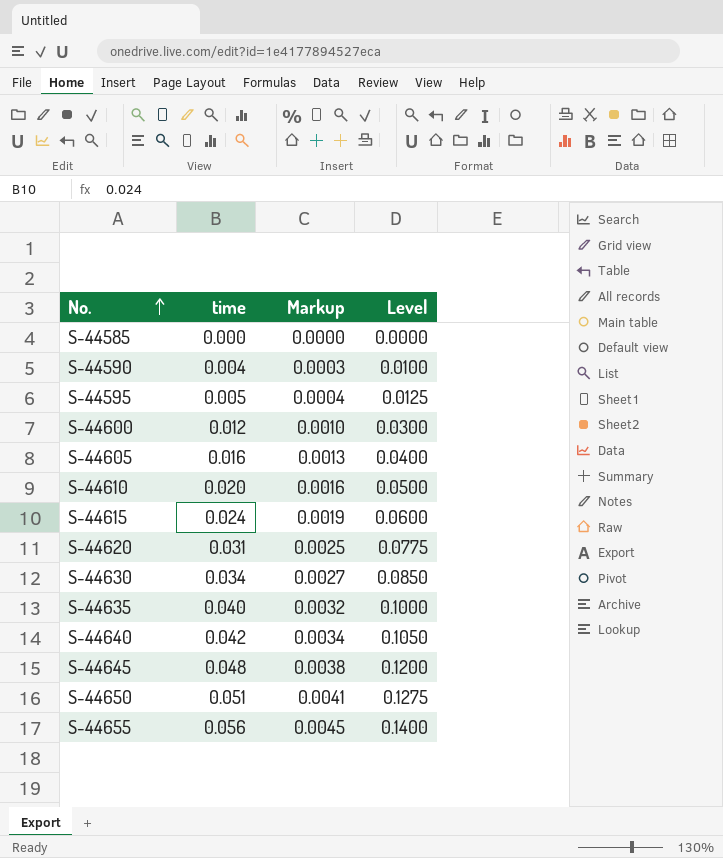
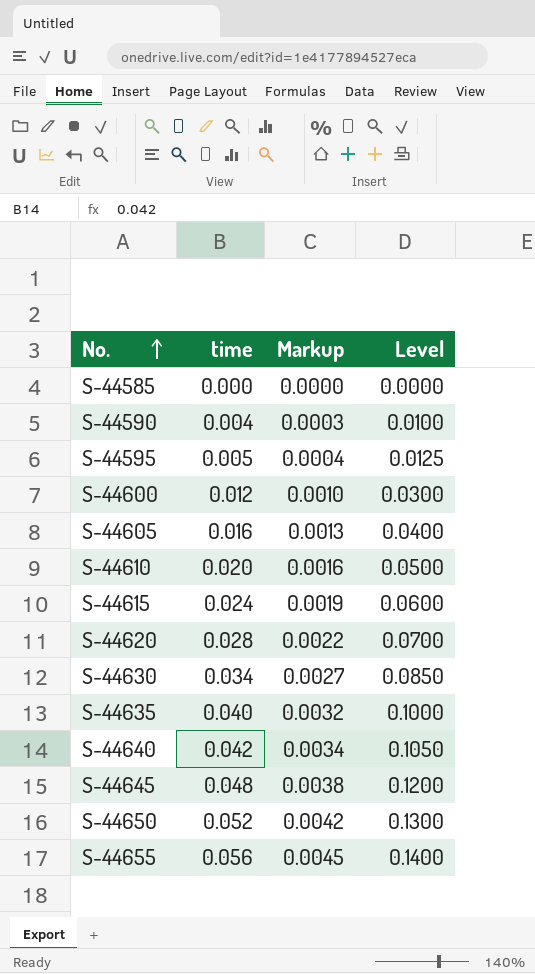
S-44620 | time: 0.031 -> 0.028
S-44620 | Markup: 0.0025 -> 0.0022
S-44620 | Level: 0.0775 -> 0.0700
S-44650 | time: 0.051 -> 0.052
S-44650 | Markup: 0.0041 -> 0.0042
S-44650 | Level: 0.1275 -> 0.1300

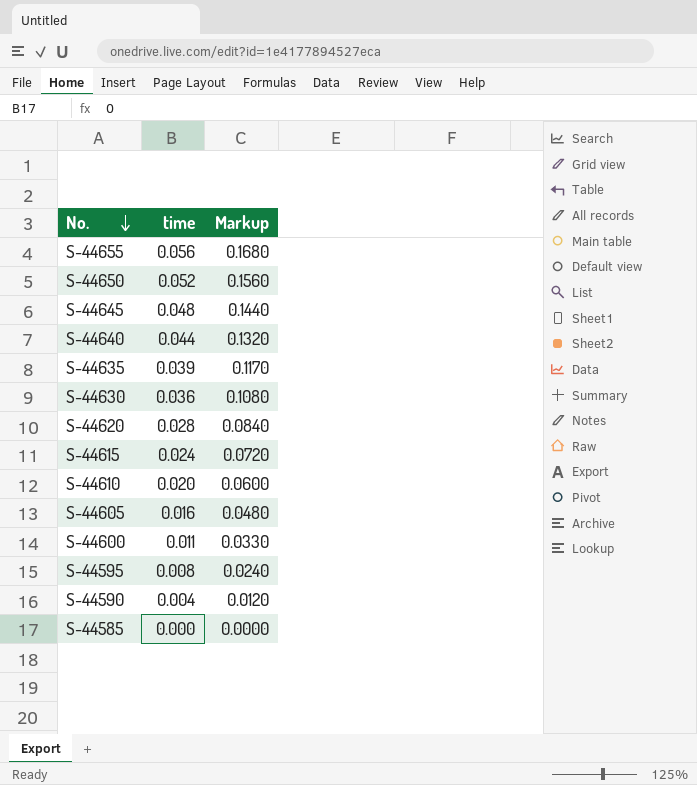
row order: No. ascending -> No. descending
column Level | formula: [time] * 2.5 -> none
column Markup | formula: [time] * 0.08 -> [time] * 3
S-44640 | time: 0.042 -> 0.044
S-44635 | time: 0.040 -> 0.039
S-44630 | time: 0.034 -> 0.036
S-44600 | time: 0.012 -> 0.011
S-44595 | time: 0.005 -> 0.008

